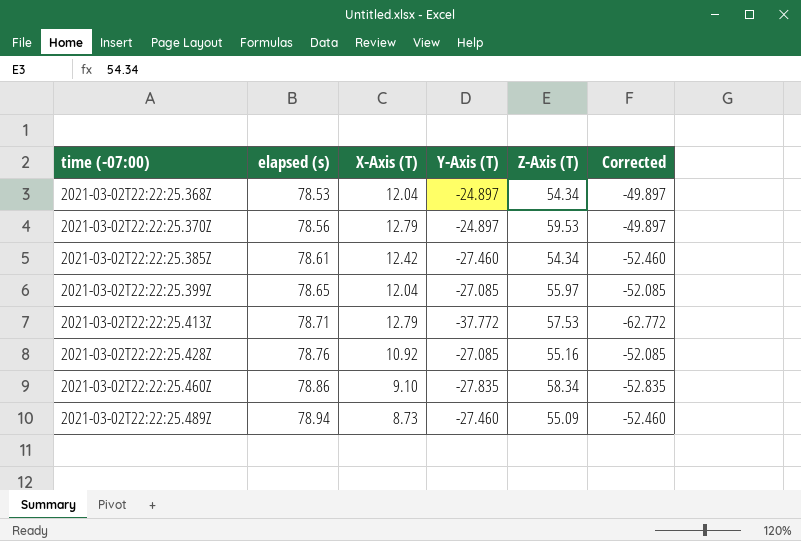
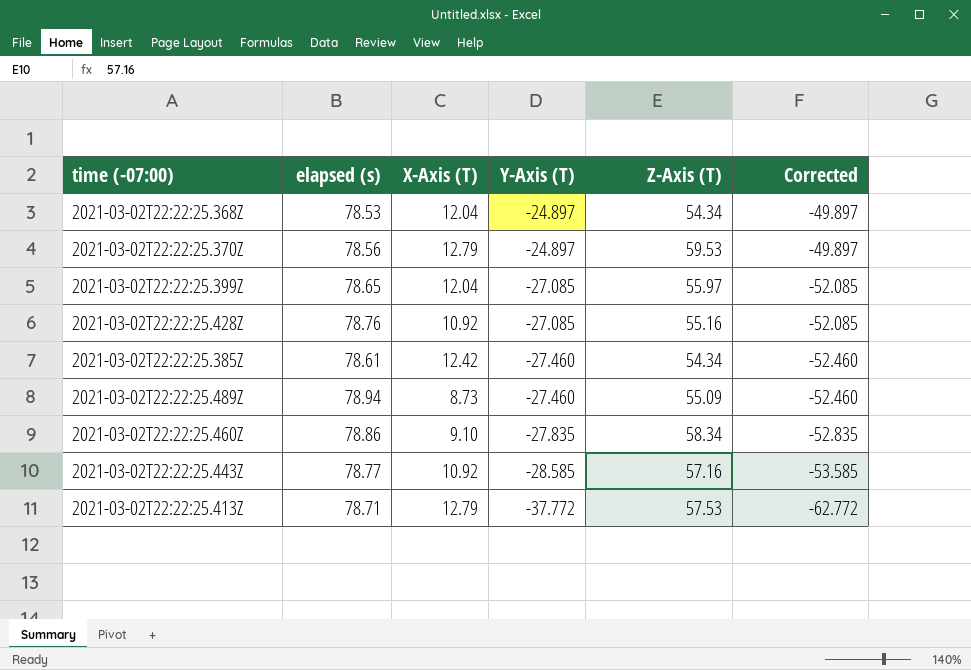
row order: time (-07:00) ascending -> Y-Axis (T) descending
row 2021-03-02T22:22:25.443Z: none -> 78.77 | 10.92 | -28.585 | 57.16 | -53.585

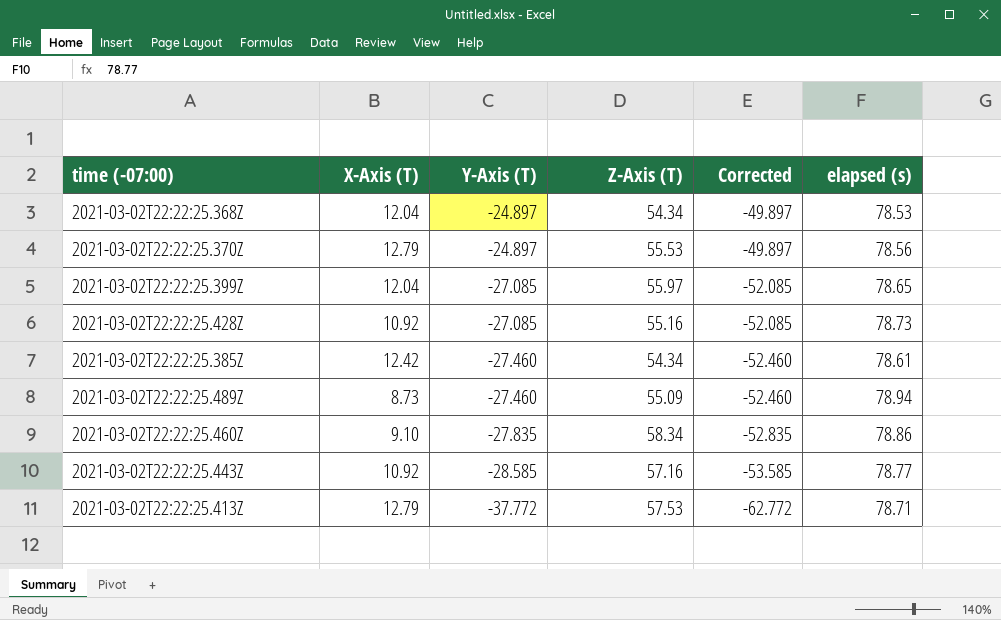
column elapsed (s) | position: 2 -> 6
2021-03-02T22:22:25.370Z | Z-Axis (T): 59.53 -> 55.53
2021-03-02T22:22:25.428Z | elapsed (s): 78.76 -> 78.73

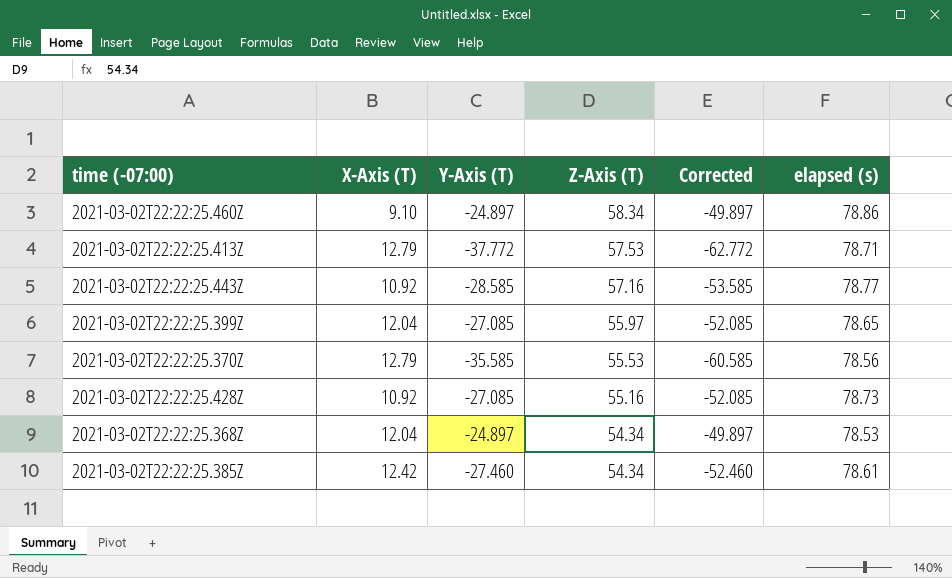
row order: Y-Axis (T) descending -> Z-Axis (T) descending
row 2021-03-02T22:22:25.489Z: 8.73 | -27.460 | 55.09 | -52.460 | 78.94 -> none
2021-03-02T22:22:25.460Z | Y-Axis (T): -27.835 -> -24.897
2021-03-02T22:22:25.460Z | Corrected: -52.835 -> -49.897
2021-03-02T22:22:25.370Z | Y-Axis (T): -24.897 -> -35.585
2021-03-02T22:22:25.370Z | Corrected: -49.897 -> -60.585

